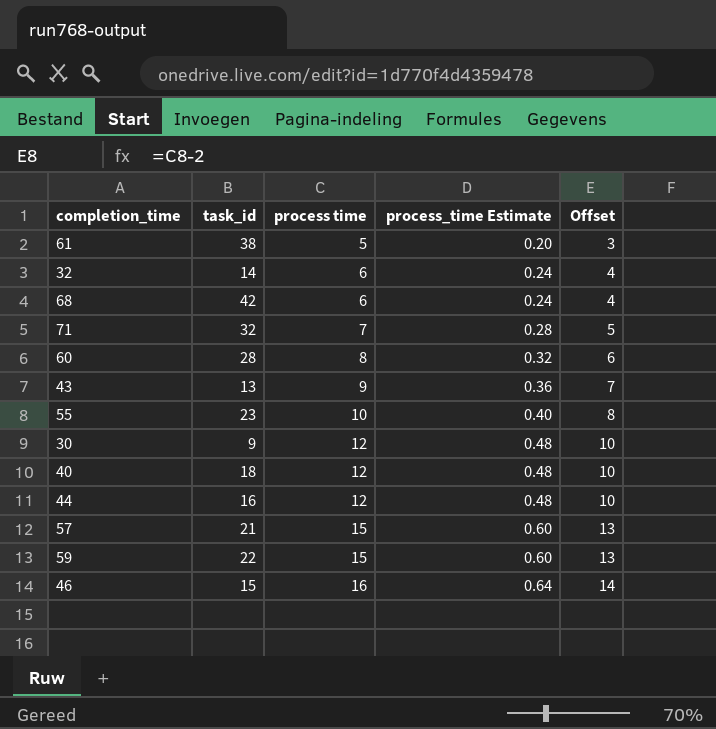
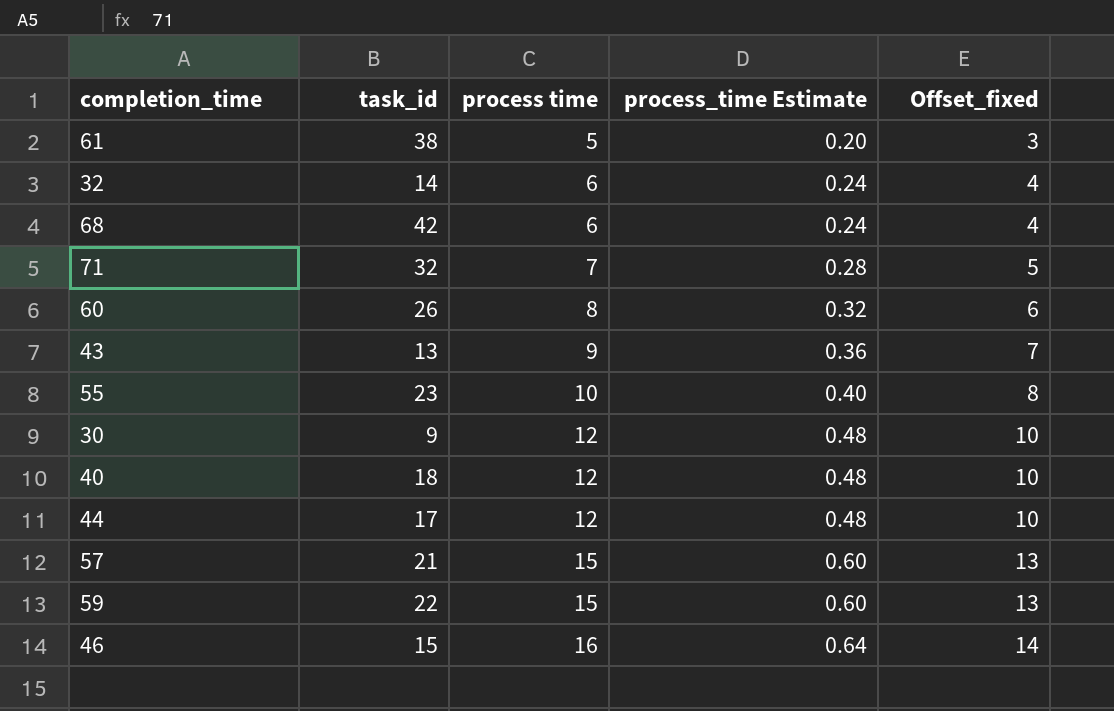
column name: Offset -> Offset_fixed
60 | task_id: 28 -> 26
44 | task_id: 16 -> 17

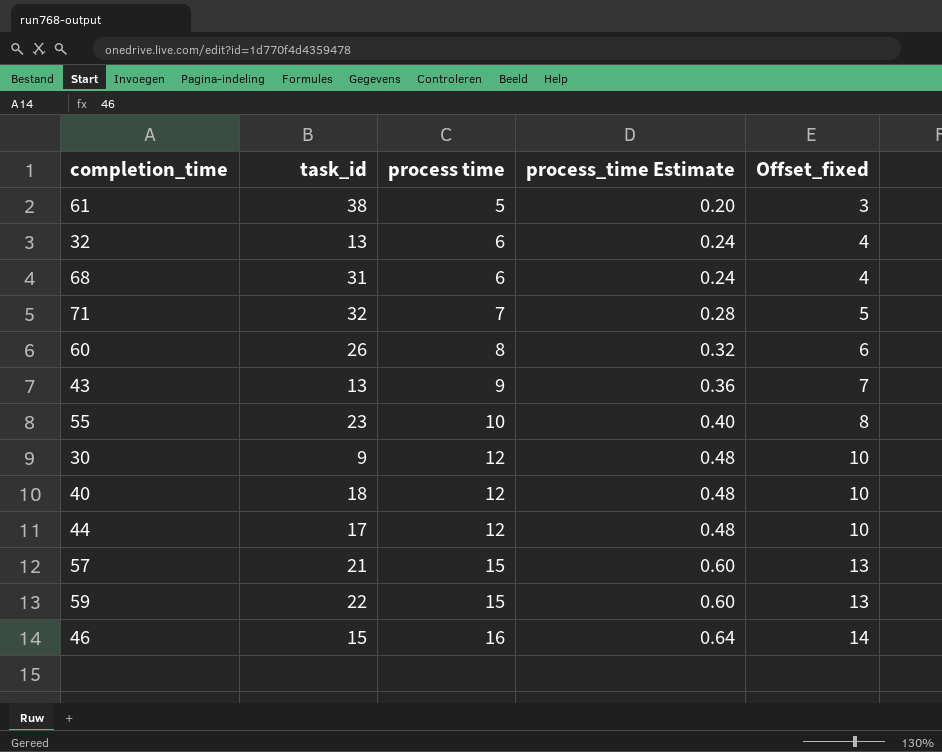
32 | task_id: 14 -> 13
68 | task_id: 42 -> 31

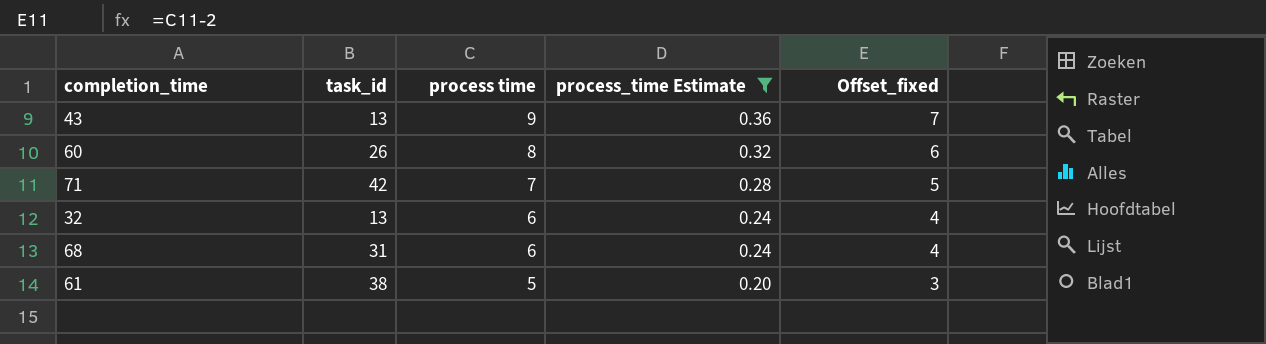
filter: none -> process_time Estimate <= 0.36
row order: process time ascending -> process time descending
71 | task_id: 32 -> 42

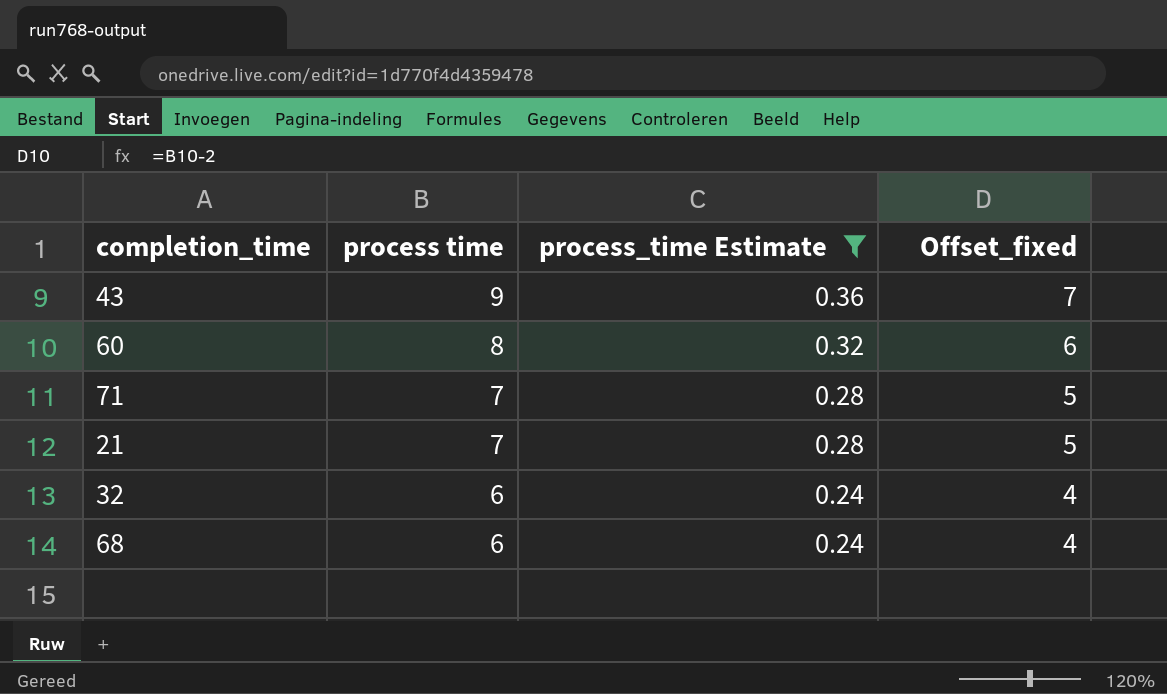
column task_id | position: 2 -> none
row 61: 38 | 5 | 0.20 | 3 -> none
row 21: none -> 7 | 0.28 | 5

